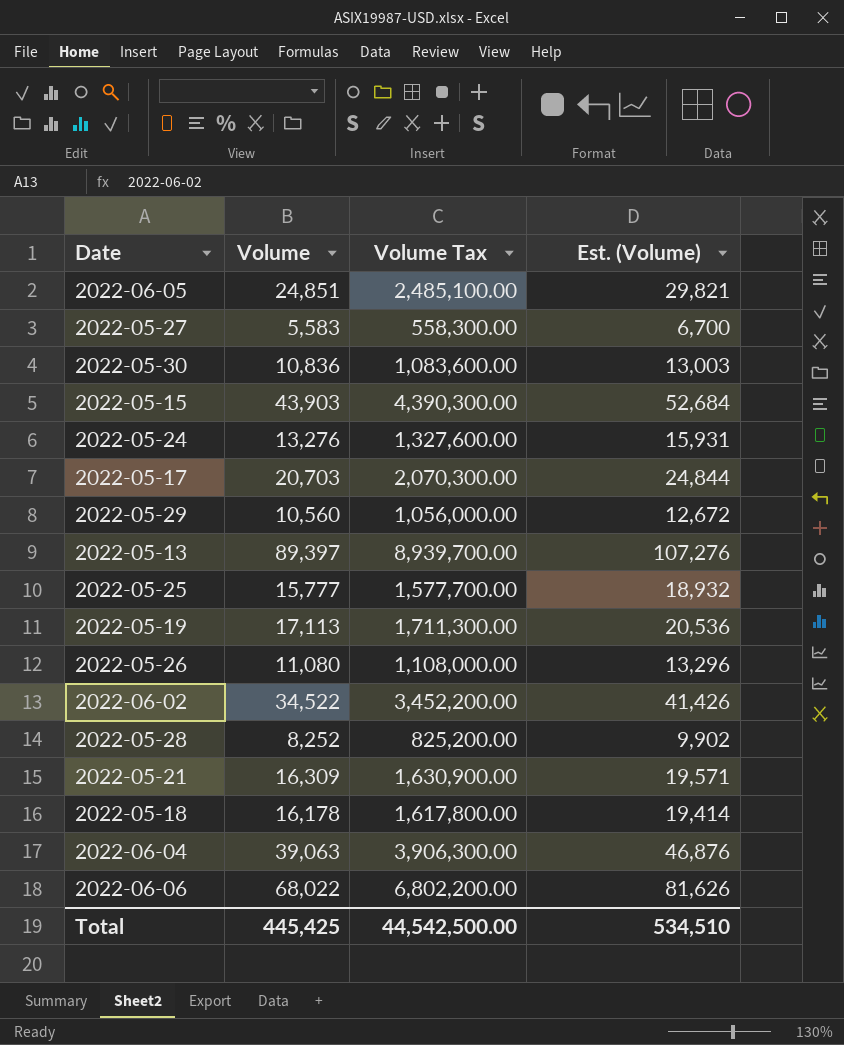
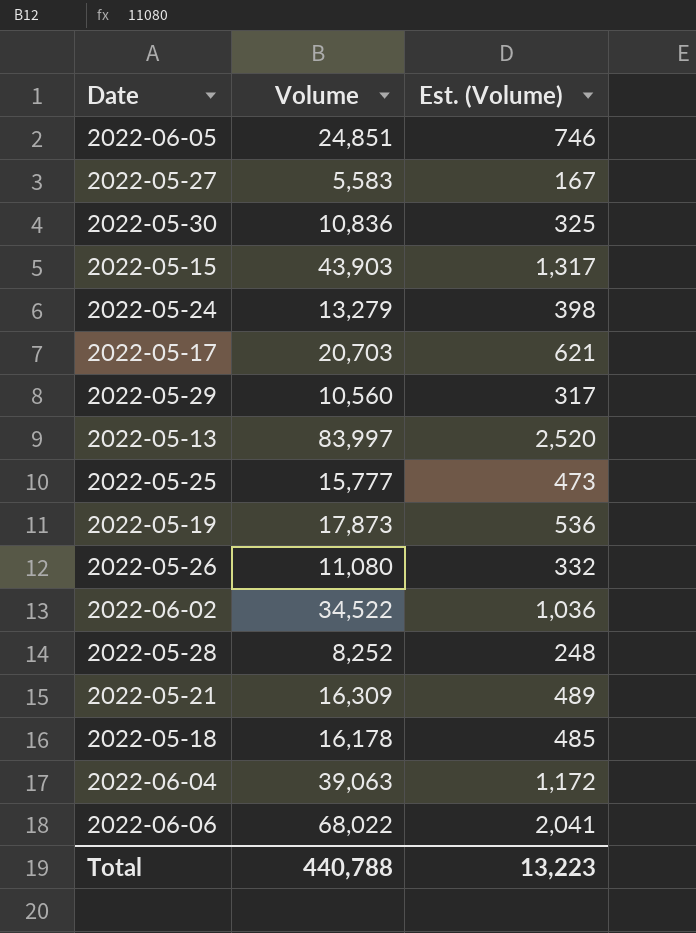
column Volume Tax | formula: [Volume] * 100 -> none
column Est. (Volume) | formula: [Volume] * 1.2 -> [Volume] * 0.03
2022-05-24 | Volume: 13,276 -> 13,279
2022-05-13 | Volume: 89,397 -> 83,997
2022-05-19 | Volume: 17,113 -> 17,873
Total | Volume: 445,425 -> 440,788
Total | Est. (Volume): 534,510 -> 13,223

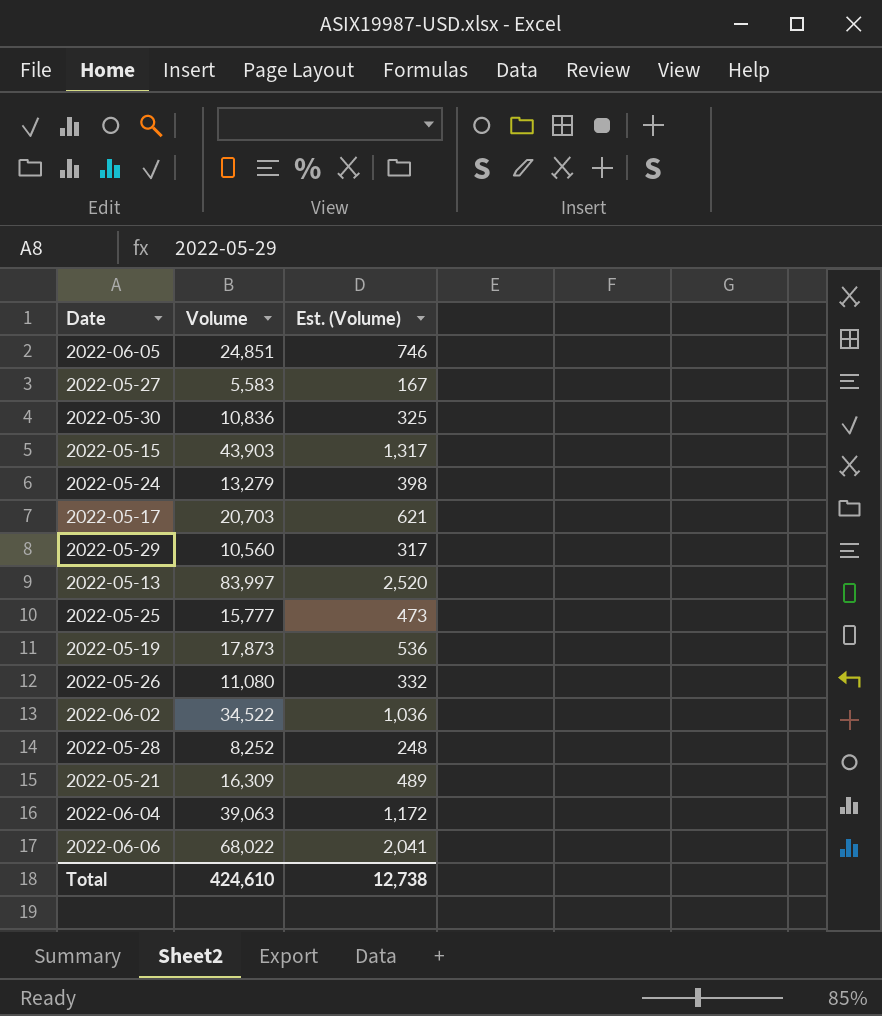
row 2022-05-18: 16,178 | 485 -> none
Total | Volume: 440,788 -> 424,610
Total | Est. (Volume): 13,223 -> 12,738

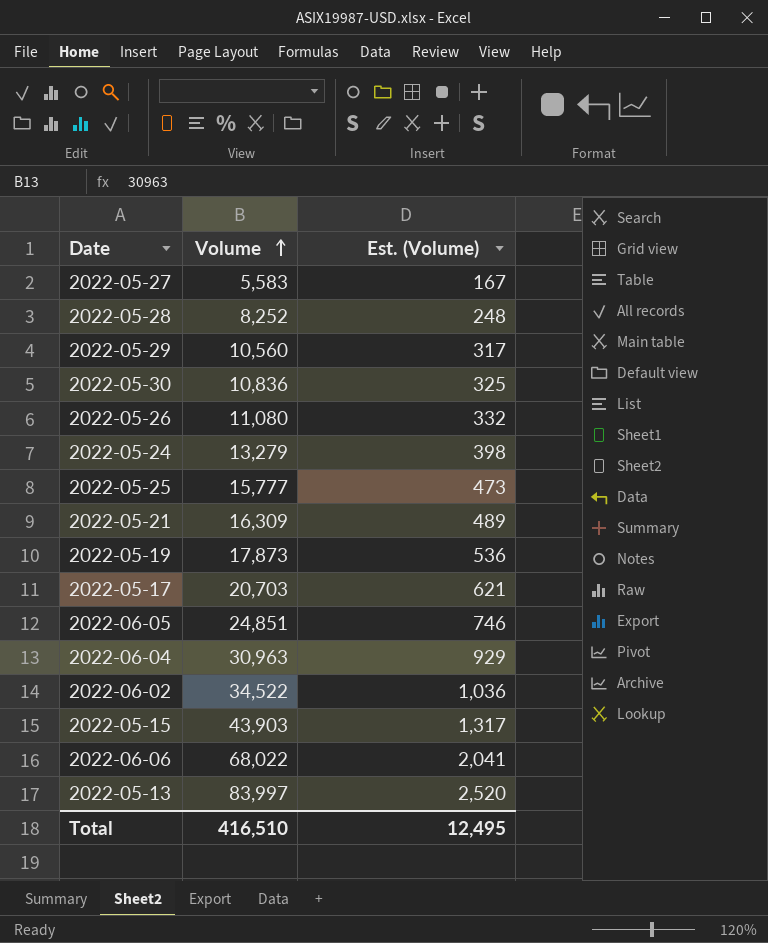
row order: none -> Volume ascending
2022-06-04 | Volume: 39,063 -> 30,963
2022-06-04 | Est. (Volume): 1,172 -> 929
Total | Volume: 424,610 -> 416,510
Total | Est. (Volume): 12,738 -> 12,495

